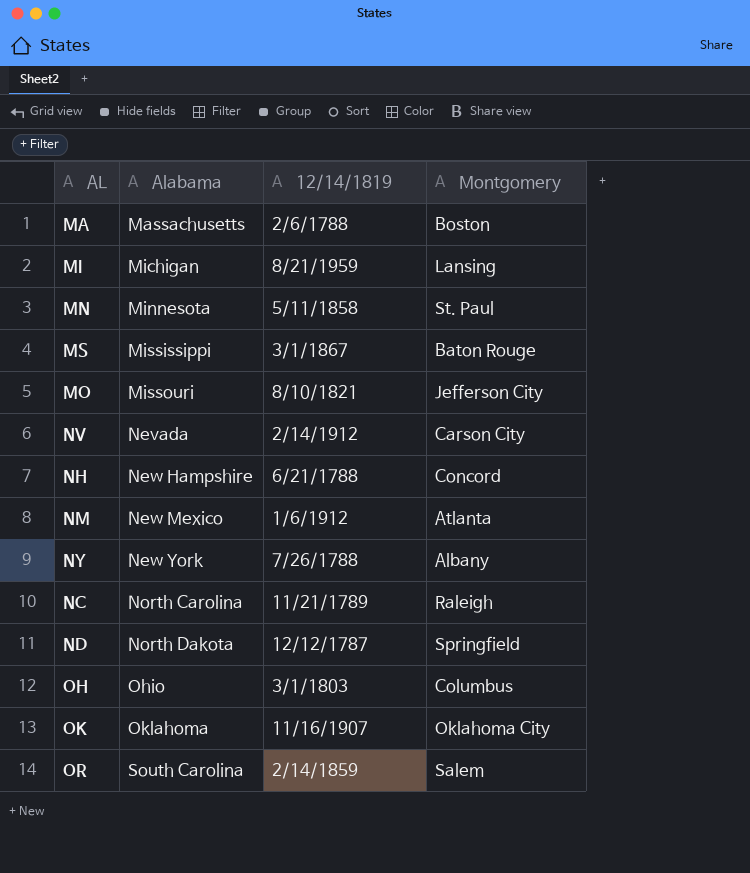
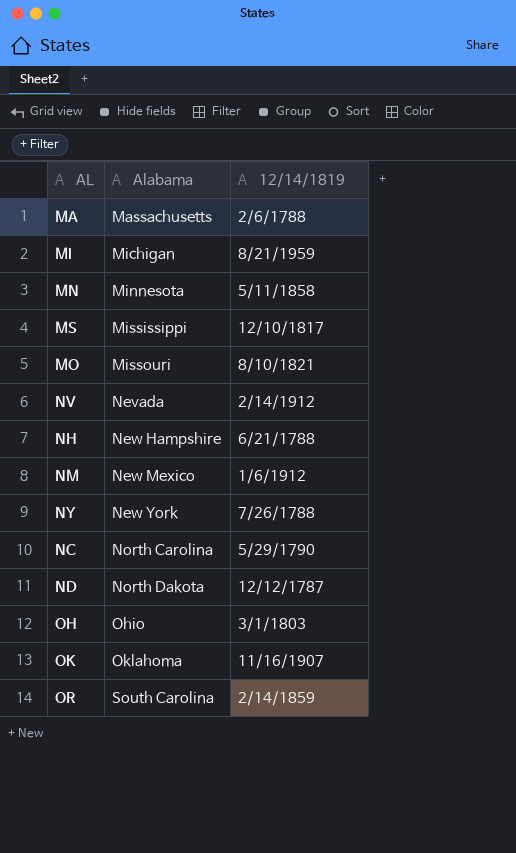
column Montgomery | position: 4 -> none
MS | 12/14/1819: 3/1/1867 -> 12/10/1817
NC | 12/14/1819: 11/21/1789 -> 5/29/1790

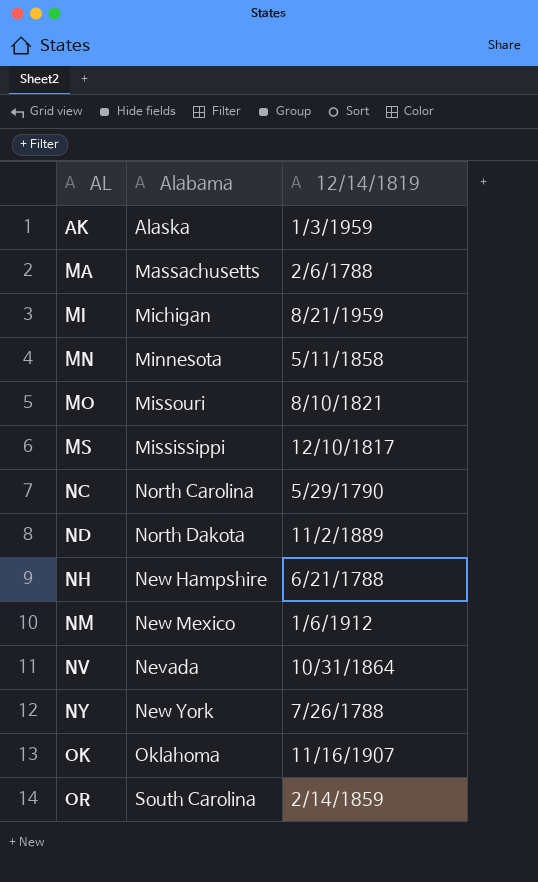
row order: Alabama ascending -> AL ascending
row OH: Ohio | 3/1/1803 -> none
row AK: none -> Alaska | 1/3/1959
ND | 12/14/1819: 12/12/1787 -> 11/2/1889
NV | 12/14/1819: 2/14/1912 -> 10/31/1864

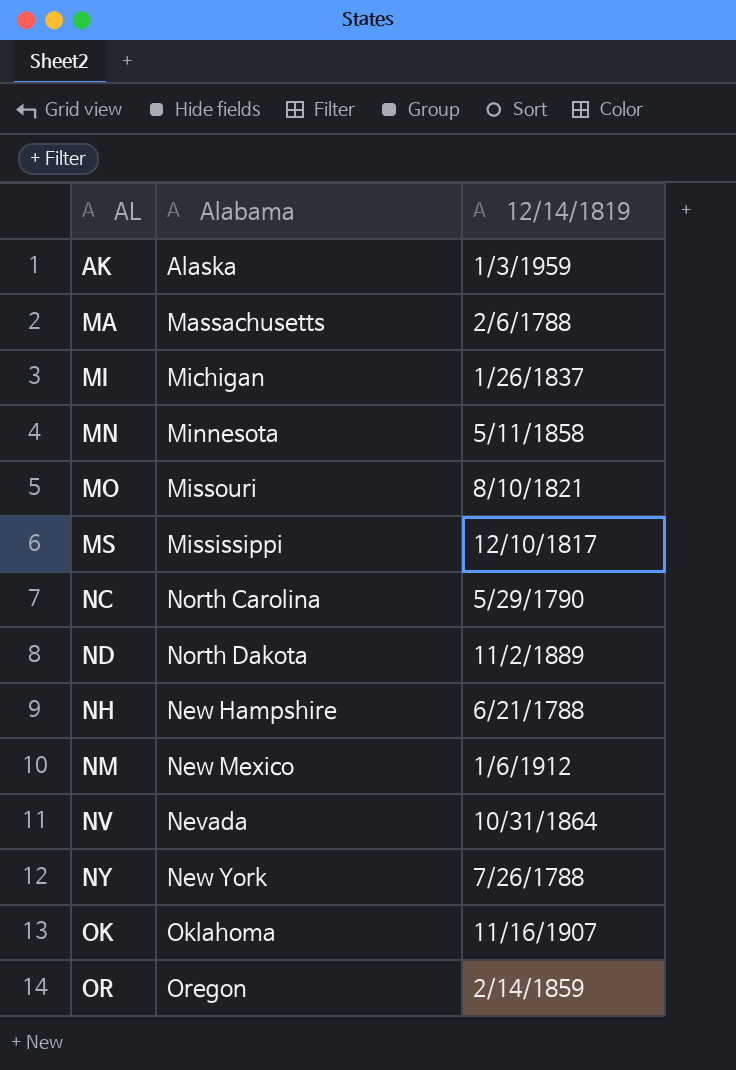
MI | 12/14/1819: 8/21/1959 -> 1/26/1837
OR | Alabama: South Carolina -> Oregon

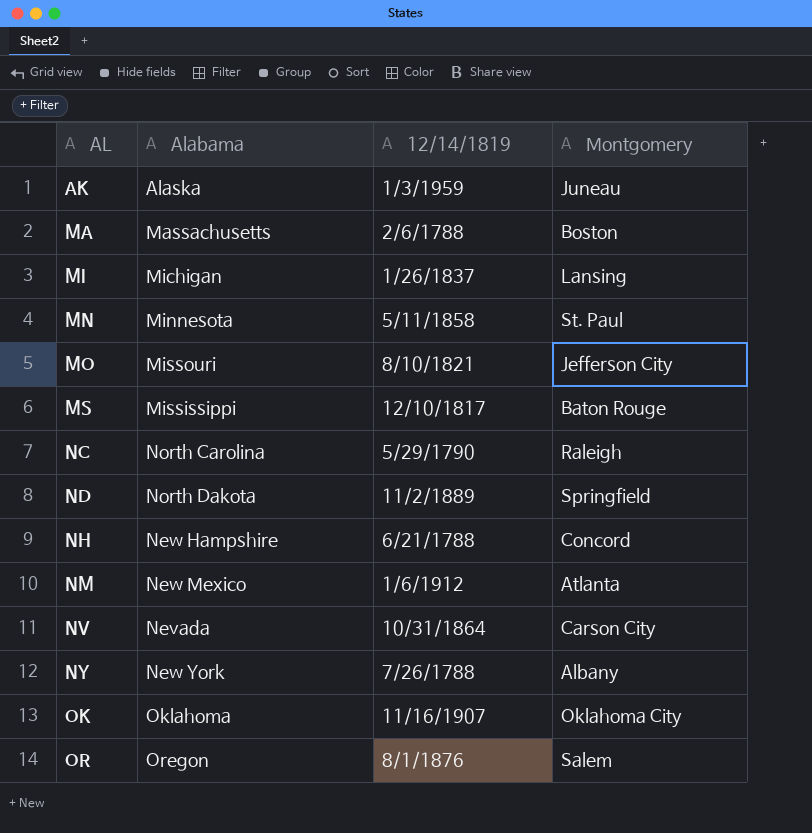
column Montgomery | position: none -> 4
OR | 12/14/1819: 2/14/1859 -> 8/1/1876

